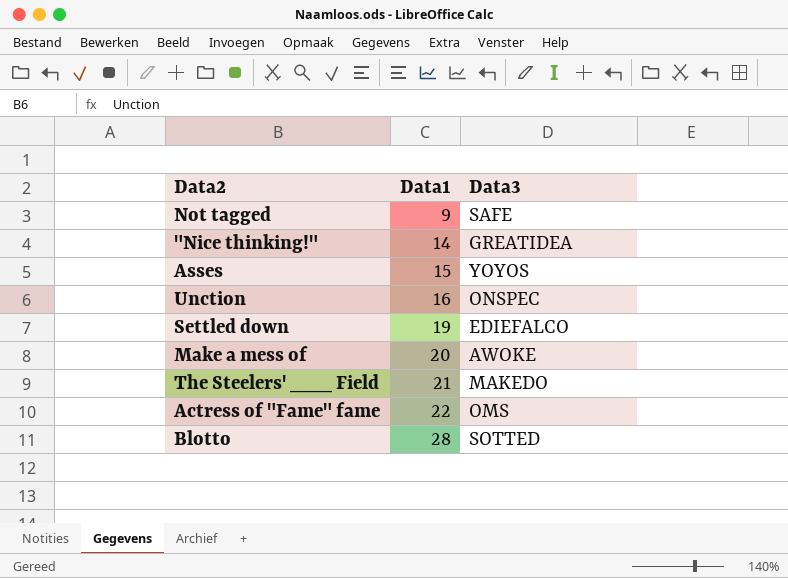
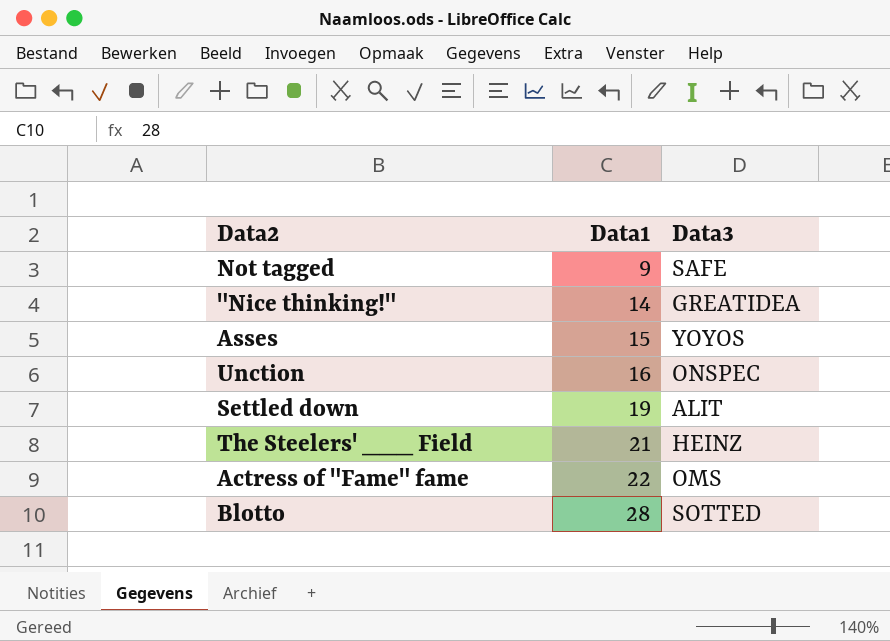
row Make a mess of: 20 | AWOKE -> none
Settled down | Data3: EDIEFALCO -> ALIT
The Steelers' ___ Field | Data3: MAKEDO -> HEINZ

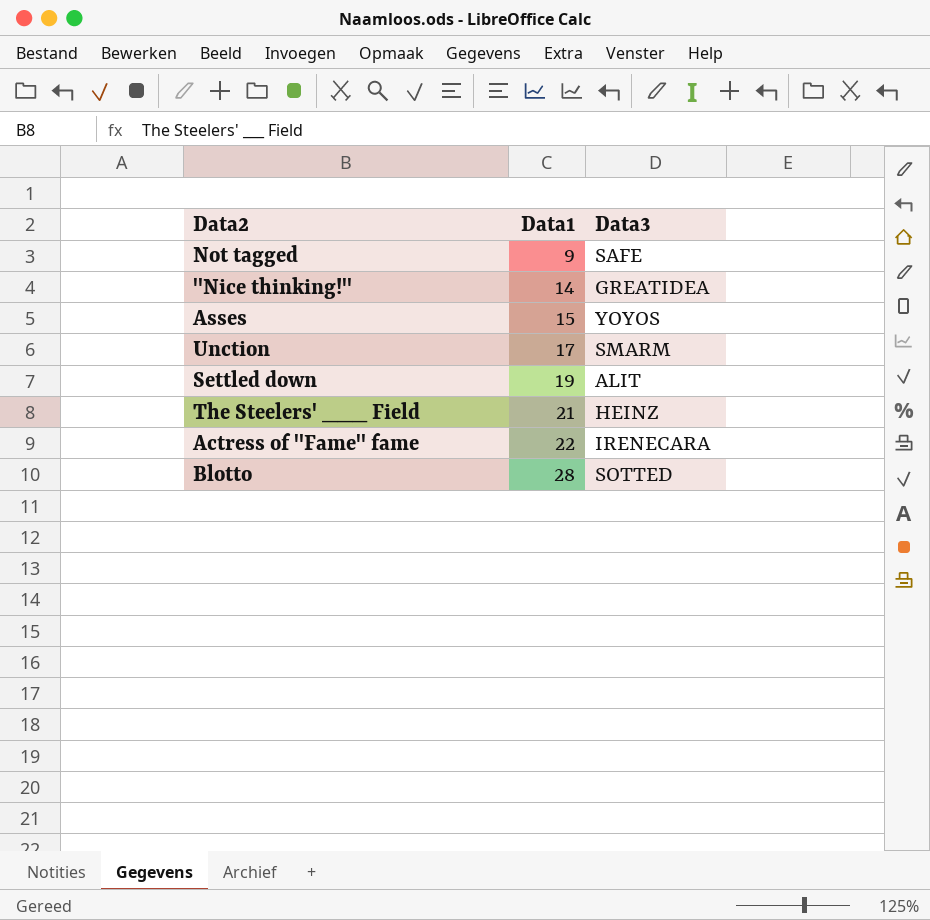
Unction | Data1: 16 -> 17
Unction | Data3: ONSPEC -> SMARM
Actress of "Fame" fame | Data3: OMS -> IRENECARA

